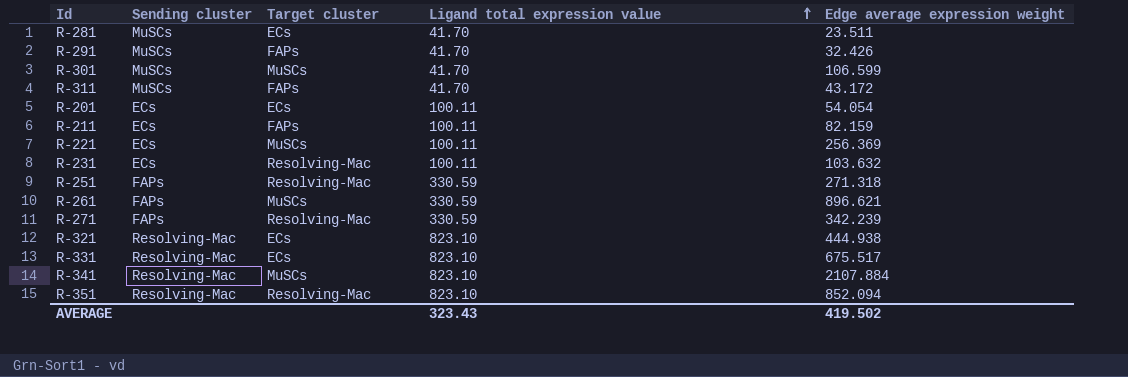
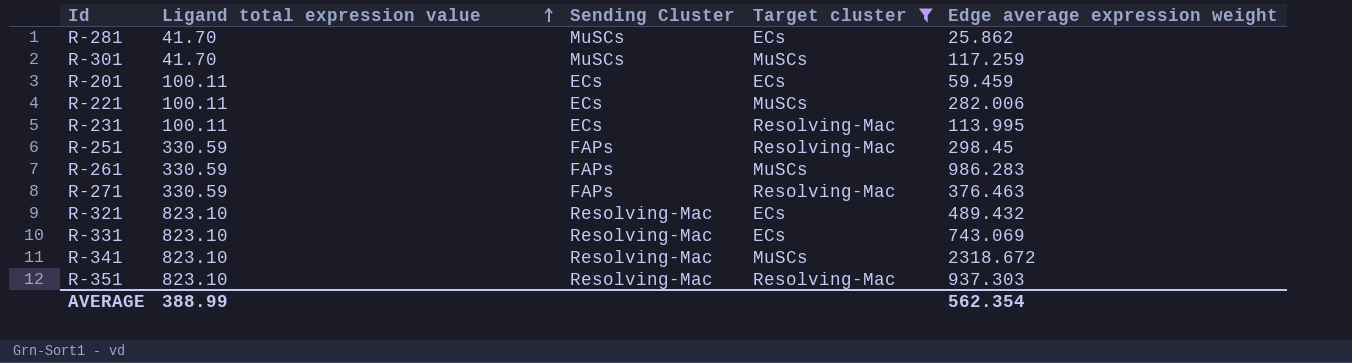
filter: none -> Target cluster != FAPs
column Ligand total expression value | position: 4 -> 2
column name: Sending cluster -> Sending Cluster
R-281 | Edge average expression weight: 23.511 -> 25.862
R-301 | Edge average expression weight: 106.599 -> 117.259
R-201 | Edge average expression weight: 54.054 -> 59.459
R-221 | Edge average expression weight: 256.369 -> 282.006
R-231 | Edge average expression weight: 103.632 -> 113.995
R-251 | Edge average expression weight: 271.318 -> 298.45
R-261 | Edge average expression weight: 896.621 -> 986.283
R-271 | Edge average expression weight: 342.239 -> 376.463
R-321 | Edge average expression weight: 444.938 -> 489.432
R-331 | Edge average expression weight: 675.517 -> 743.069
R-341 | Edge average expression weight: 2107.884 -> 2318.672
R-351 | Edge average expression weight: 852.094 -> 937.303
AVERAGE | Ligand total expression value: 323.43 -> 388.99
AVERAGE | Edge average expression weight: 419.502 -> 562.354

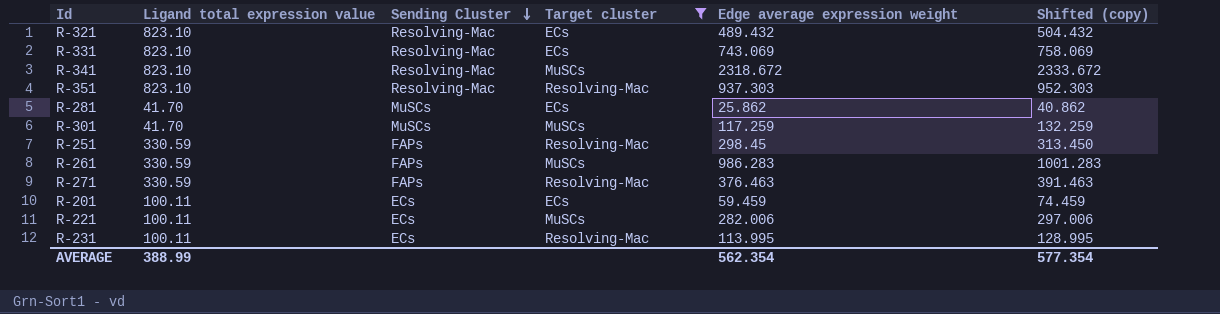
row order: Ligand total expression value ascending -> Sending Cluster descending
column Shifted (copy) | formula: none -> [Edge average expression weight] + 15

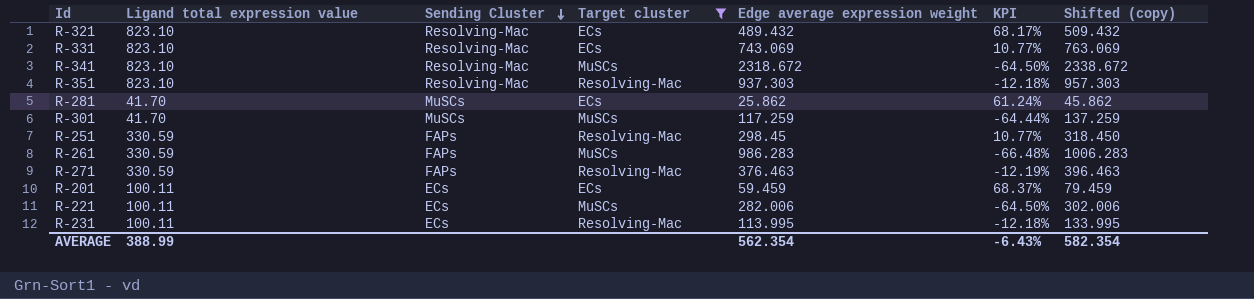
column KPI | formula: none -> ([Ligand total expression value] - [Edge average expression weight]) / [Edge average expression weight]
column Shifted (copy) | formula: [Edge average expression weight] + 15 -> [Edge average expression weight] + 20
AVERAGE | Shifted (copy): 577.354 -> 582.354

